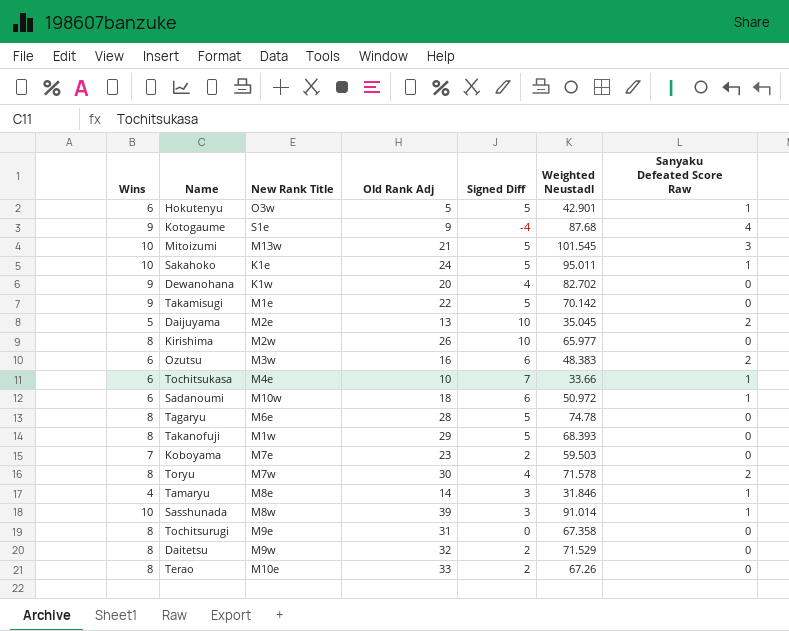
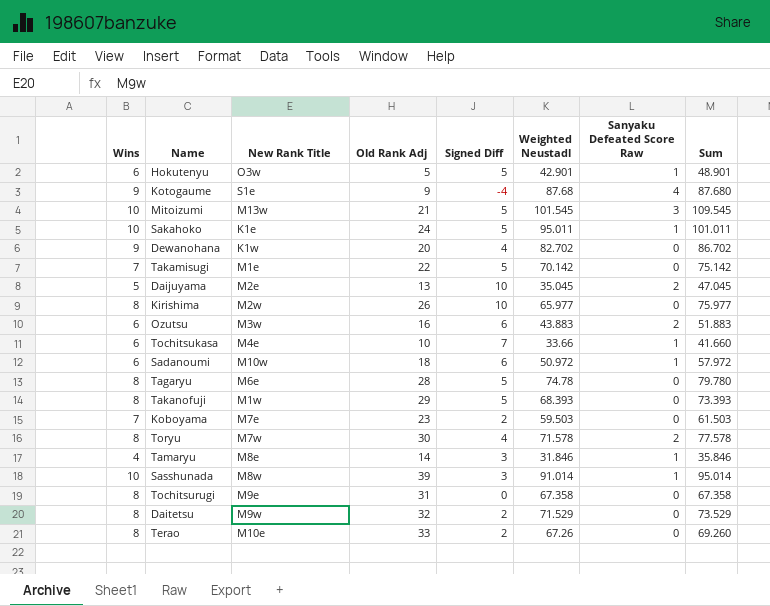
column Sum | formula: none -> [Signed Diff] + [Weighted Neustadl] + [Sanyaku Defeated Score Raw]
Takamisugi | Wins: 9 -> 7
Ozutsu | Weighted Neustadl: 48.383 -> 43.883

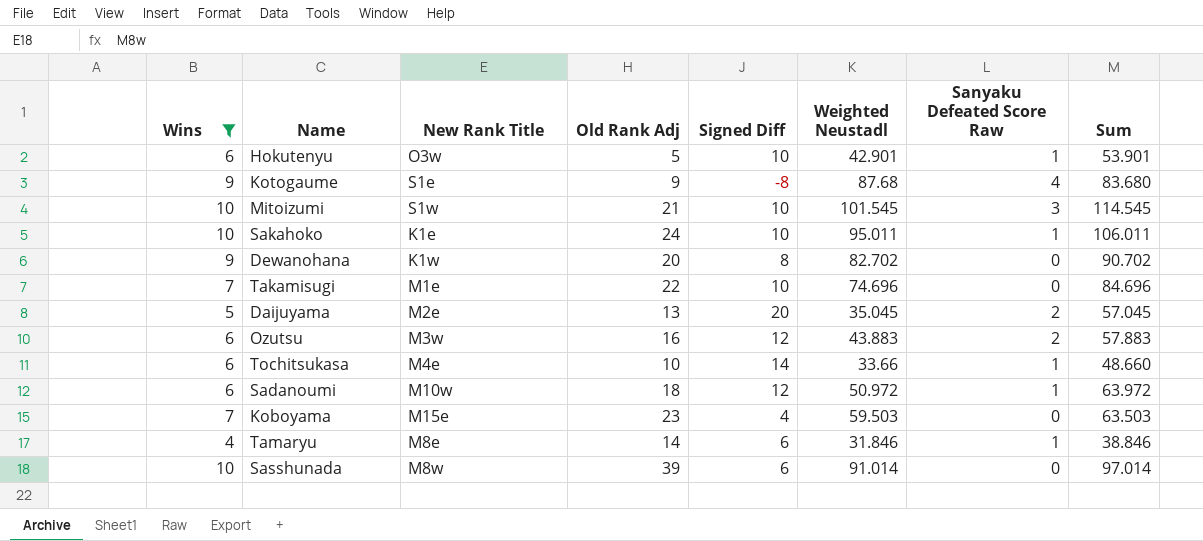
filter: none -> Wins != 8
Hokutenyu | Signed Diff: 5 -> 10
Hokutenyu | Sum: 48.901 -> 53.901
Kotogaume | Signed Diff: -4 -> -8
Kotogaume | Sum: 87.680 -> 83.680
Mitoizumi | New Rank Title: M13w -> S1w
Mitoizumi | Signed Diff: 5 -> 10
Mitoizumi | Sum: 109.545 -> 114.545
Sakahoko | Signed Diff: 5 -> 10
Sakahoko | Sum: 101.011 -> 106.011
Dewanohana | Signed Diff: 4 -> 8
Dewanohana | Sum: 86.702 -> 90.702
Takamisugi | Signed Diff: 5 -> 10
Takamisugi | Weighted Neustadl: 70.142 -> 74.696
Takamisugi | Sum: 75.142 -> 84.696
Daijuyama | Signed Diff: 10 -> 20
Daijuyama | Sum: 47.045 -> 57.045
Ozutsu | Signed Diff: 6 -> 12
Ozutsu | Sum: 51.883 -> 57.883
Tochitsukasa | Signed Diff: 7 -> 14
Tochitsukasa | Sum: 41.660 -> 48.660
Sadanoumi | Signed Diff: 6 -> 12
Sadanoumi | Sum: 57.972 -> 63.972
Koboyama | New Rank Title: M7e -> M15e
Koboyama | Signed Diff: 2 -> 4
Koboyama | Sum: 61.503 -> 63.503
Tamaryu | Signed Diff: 3 -> 6
Tamaryu | Sum: 35.846 -> 38.846
Sasshunada | Signed Diff: 3 -> 6
Sasshunada | Sanyaku Defeated Score Raw: 1 -> 0
Sasshunada | Sum: 95.014 -> 97.014

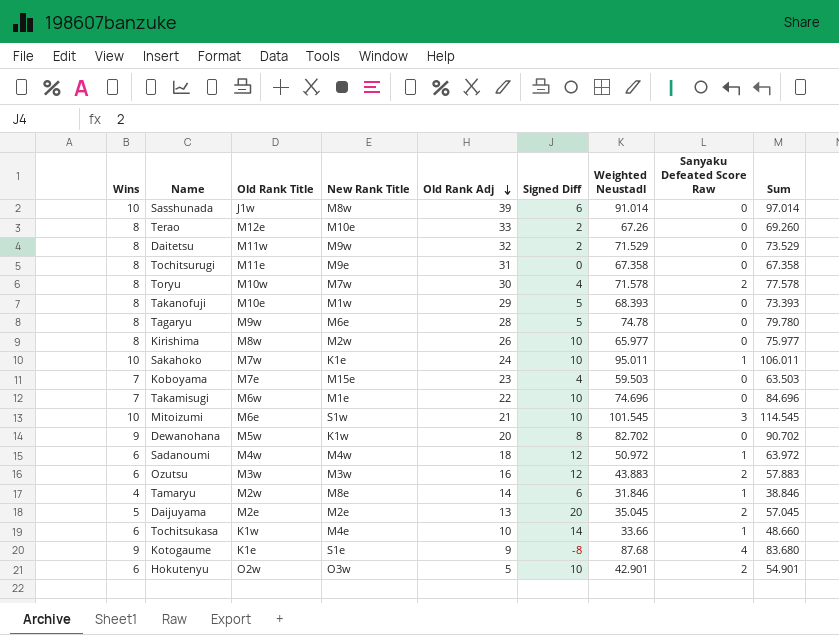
filter: Wins != 8 -> none
row order: none -> Old Rank Adj descending
column Old Rank Title | position: none -> 3
Sadanoumi | New Rank Title: M10w -> M4w
Hokutenyu | Sanyaku Defeated Score Raw: 1 -> 2
Hokutenyu | Sum: 53.901 -> 54.901

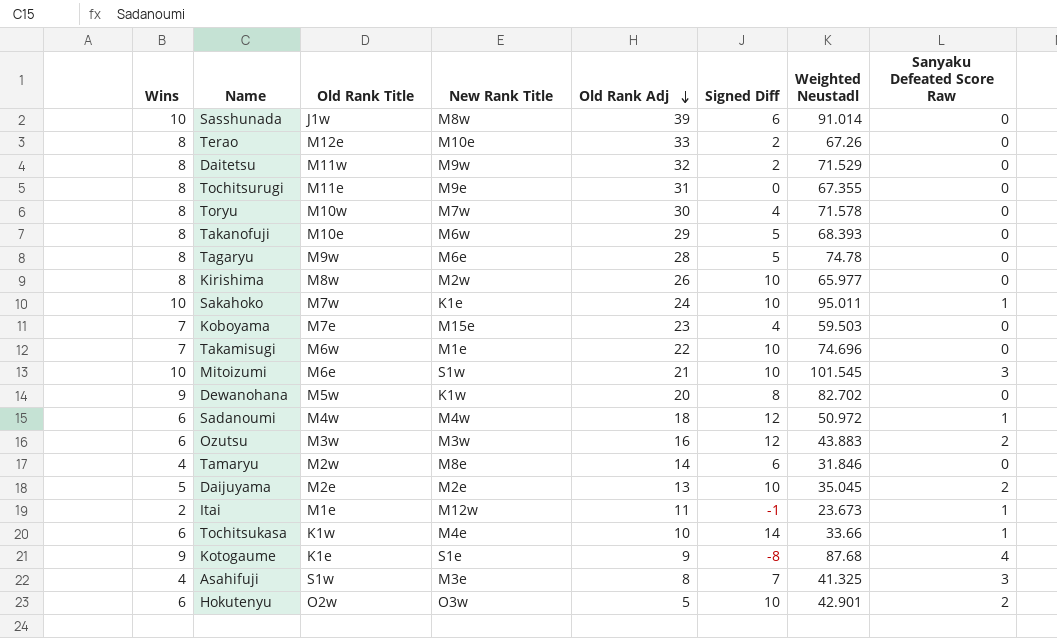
column Sum | formula: [Signed Diff] + [Weighted Neustadl] + [Sanyaku Defeated Score Raw] -> none
Tochitsurugi | Weighted Neustadl: 67.358 -> 67.355
Toryu | Sanyaku Defeated Score Raw: 2 -> 0
Takanofuji | New Rank Title: M1w -> M6w
Tamaryu | Sanyaku Defeated Score Raw: 1 -> 0
Daijuyama | Signed Diff: 20 -> 10
row Itai: none -> 2 | M1e | M12w | 11 | -1 | 23.673 | 1
row Asahifuji: none -> 4 | S1w | M3e | 8 | 7 | 41.325 | 3

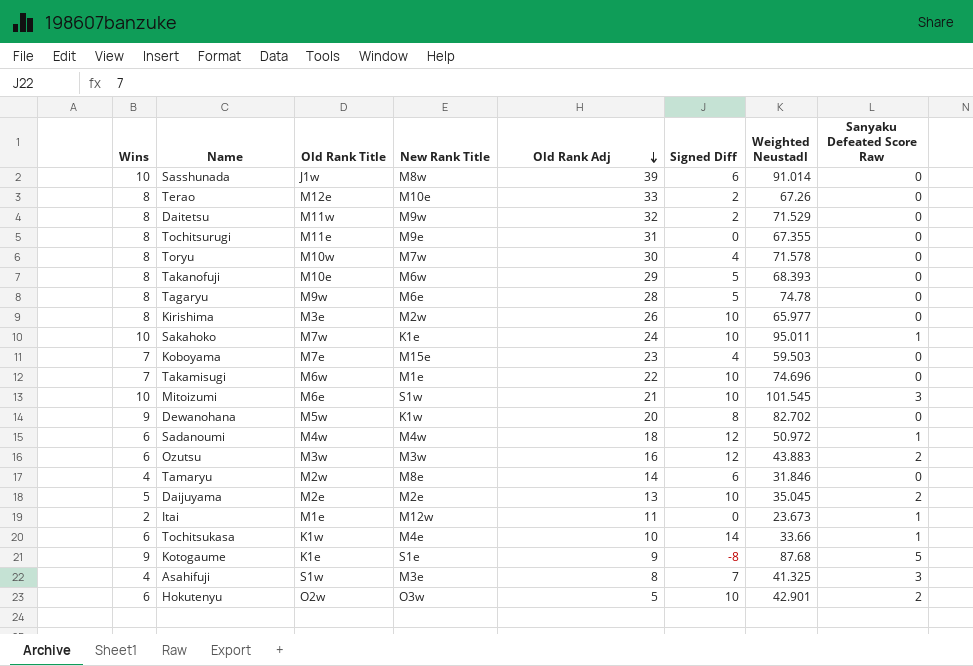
Kirishima | Old Rank Title: M8w -> M3e
Itai | Signed Diff: -1 -> 0
Kotogaume | Sanyaku Defeated Score Raw: 4 -> 5

